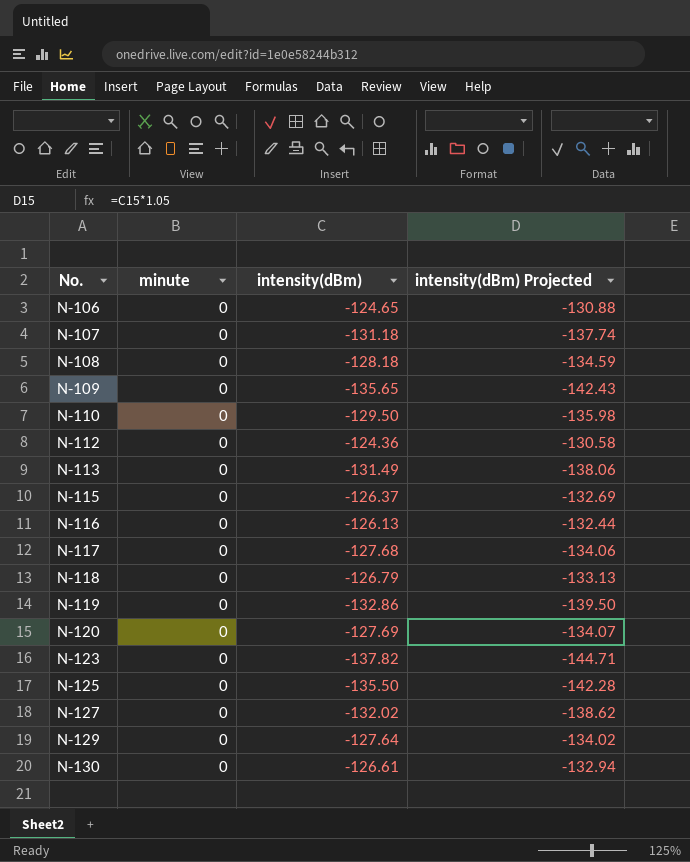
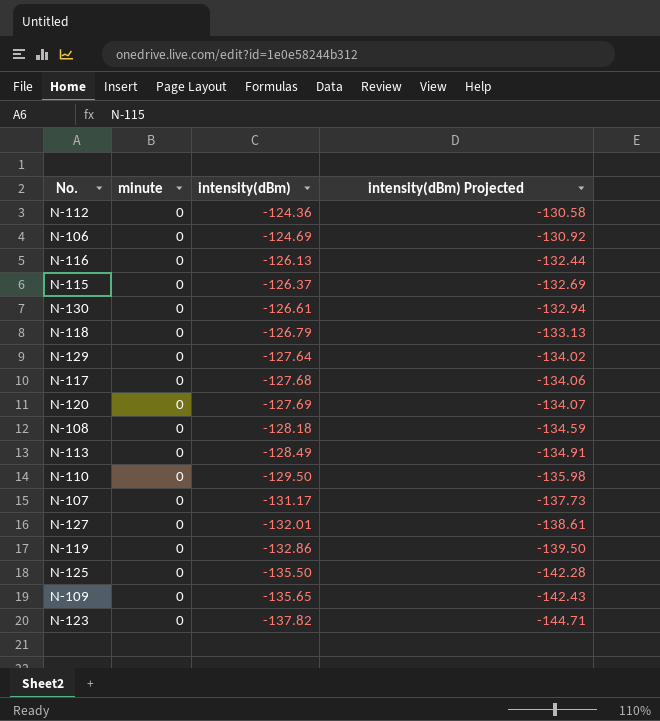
row order: No. ascending -> intensity(dBm) descending
N-106 | intensity(dBm): -124.65 -> -124.69
N-106 | intensity(dBm) Projected: -130.88 -> -130.92
N-113 | intensity(dBm): -131.49 -> -128.49
N-113 | intensity(dBm) Projected: -138.06 -> -134.91
N-107 | intensity(dBm): -131.18 -> -131.17
N-107 | intensity(dBm) Projected: -137.74 -> -137.73
N-127 | intensity(dBm): -132.02 -> -132.01
N-127 | intensity(dBm) Projected: -138.62 -> -138.61

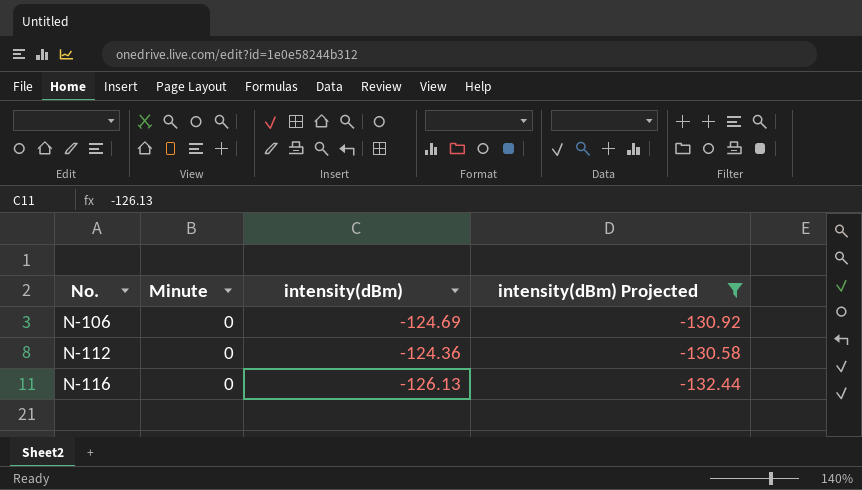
filter: none -> intensity(dBm) Projected >= -132.44
row order: intensity(dBm) descending -> No. ascending
column name: minute -> Minute

